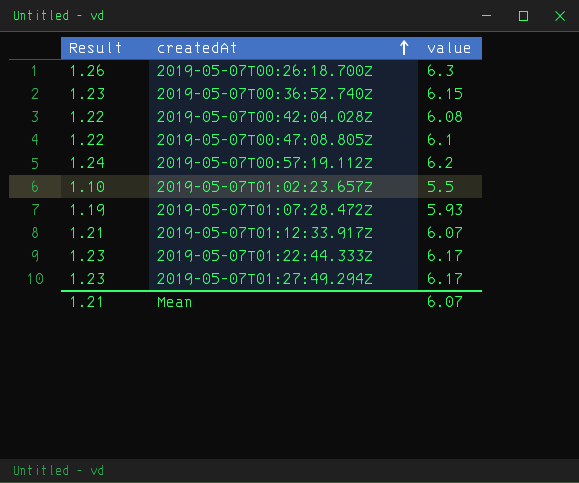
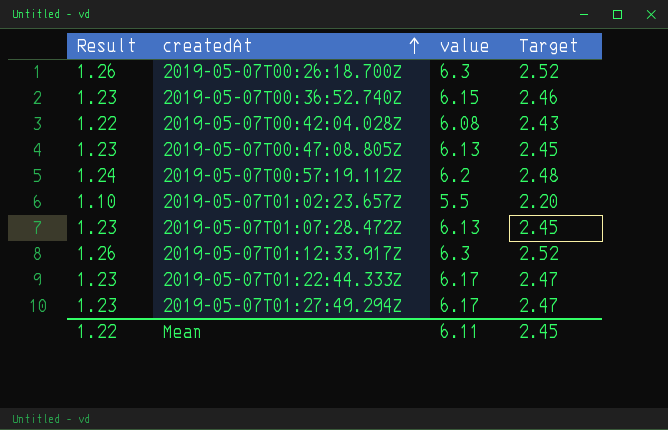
column Target | formula: none -> [value] * 0.4
2019-05-07T00:47:08.805Z | Result: 1.22 -> 1.23
2019-05-07T00:47:08.805Z | value: 6.1 -> 6.13
2019-05-07T01:07:28.472Z | Result: 1.19 -> 1.23
2019-05-07T01:07:28.472Z | value: 5.93 -> 6.13
2019-05-07T01:12:33.917Z | Result: 1.21 -> 1.26
2019-05-07T01:12:33.917Z | value: 6.07 -> 6.3
Mean | Result: 1.21 -> 1.22
Mean | value: 6.07 -> 6.11

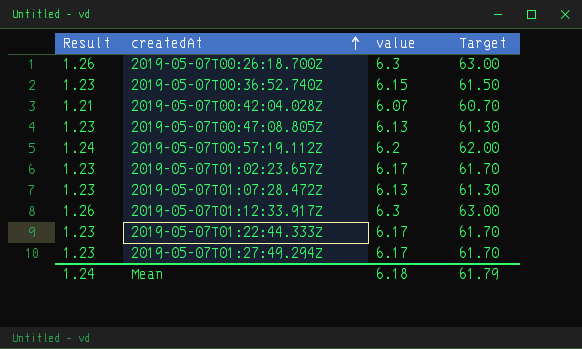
column Target | formula: [value] * 0.4 -> [value] * 10
2019-05-07T00:42:04.028Z | Result: 1.22 -> 1.21
2019-05-07T00:42:04.028Z | value: 6.08 -> 6.07
2019-05-07T01:02:23.657Z | Result: 1.10 -> 1.23
2019-05-07T01:02:23.657Z | value: 5.5 -> 6.17
Mean | Result: 1.22 -> 1.24
Mean | value: 6.11 -> 6.18
Mean | Target: 2.45 -> 61.79

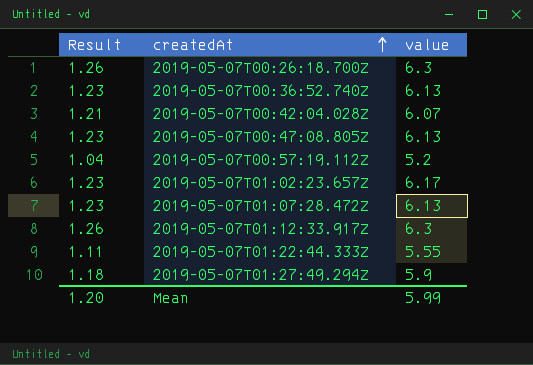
column Target | formula: [value] * 10 -> none
2019-05-07T00:36:52.740Z | value: 6.15 -> 6.13
2019-05-07T00:57:19.112Z | Result: 1.24 -> 1.04
2019-05-07T00:57:19.112Z | value: 6.2 -> 5.2
2019-05-07T01:22:44.333Z | Result: 1.23 -> 1.11
2019-05-07T01:22:44.333Z | value: 6.17 -> 5.55
2019-05-07T01:27:49.294Z | Result: 1.23 -> 1.18
2019-05-07T01:27:49.294Z | value: 6.17 -> 5.9
Mean | Result: 1.24 -> 1.20
Mean | value: 6.18 -> 5.99

